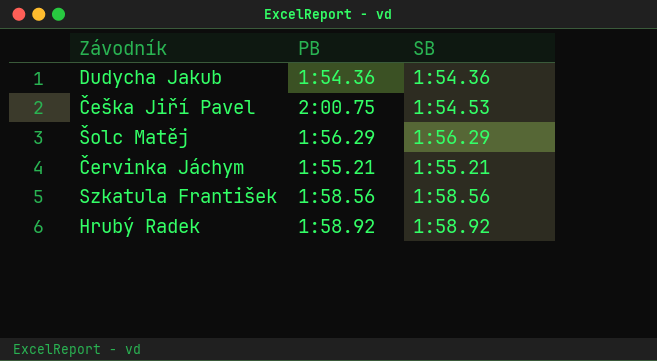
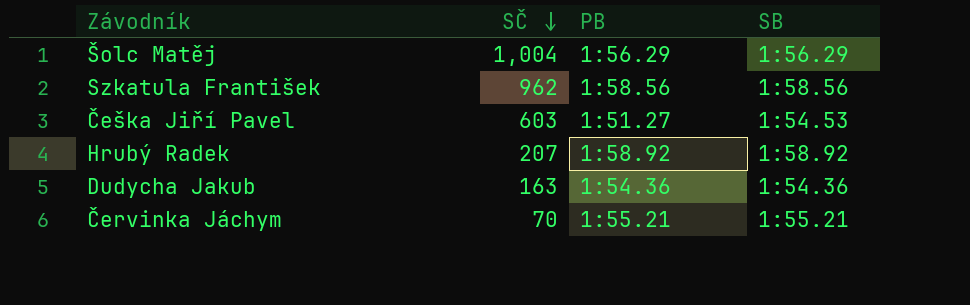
row order: none -> SČ descending
column SČ | position: none -> 2
Češka Jiří Pavel | PB: 2:00.75 -> 1:51.27

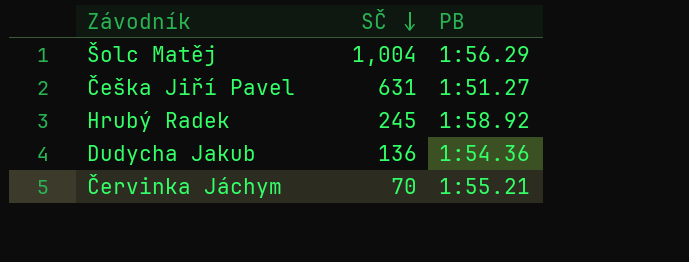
column SB | position: 4 -> none
row Szkatula František: 962 | 1:58.56 | 1:58.56 -> none
Češka Jiří Pavel | SČ: 603 -> 631
Hrubý Radek | SČ: 207 -> 245
Dudycha Jakub | SČ: 163 -> 136

